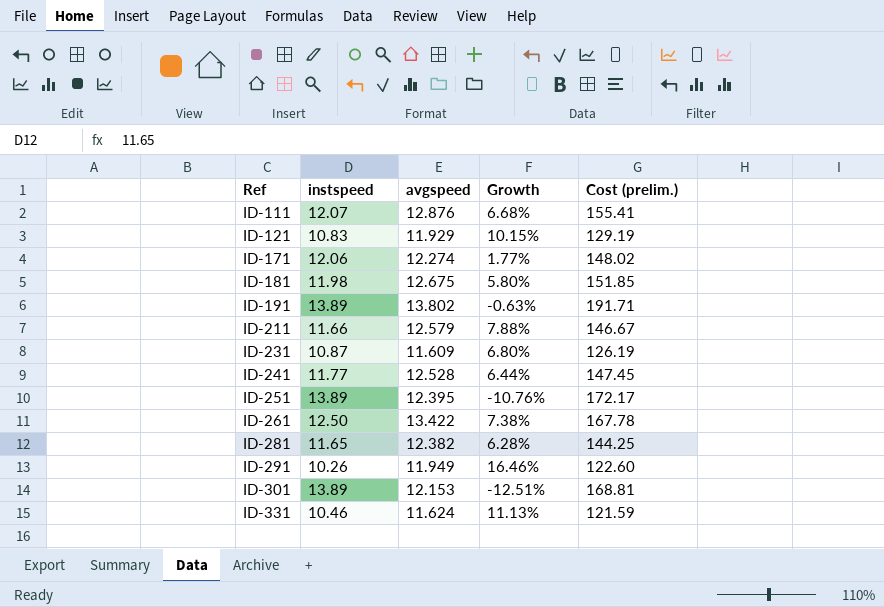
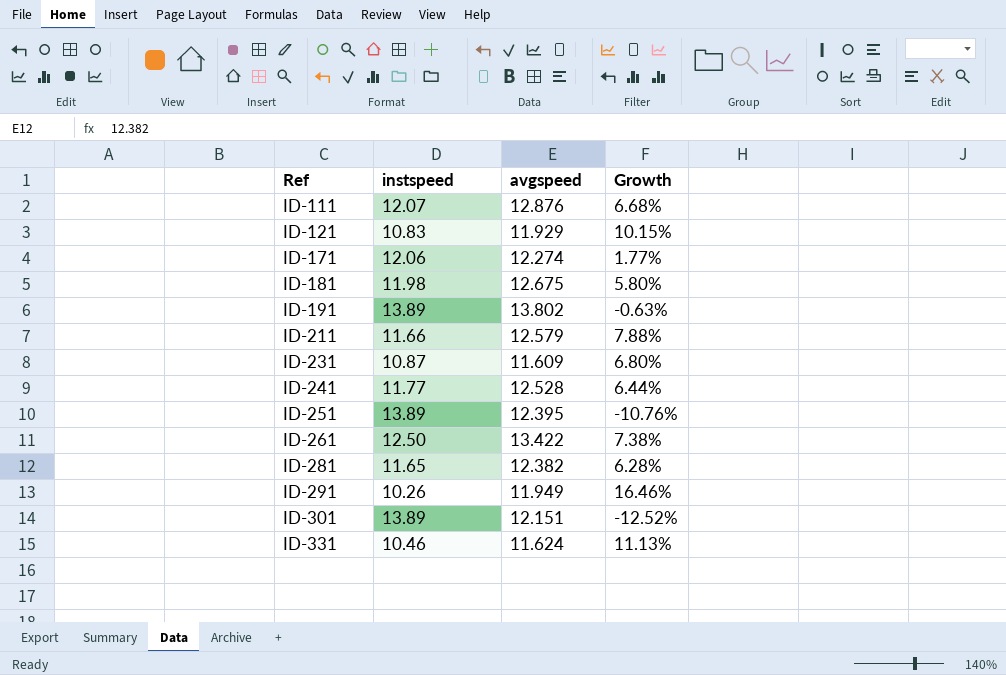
column Cost (prelim.) | formula: [instspeed] * [avgspeed] -> none
ID-301 | avgspeed: 12.153 -> 12.151
ID-301 | Growth: -12.51% -> -12.52%

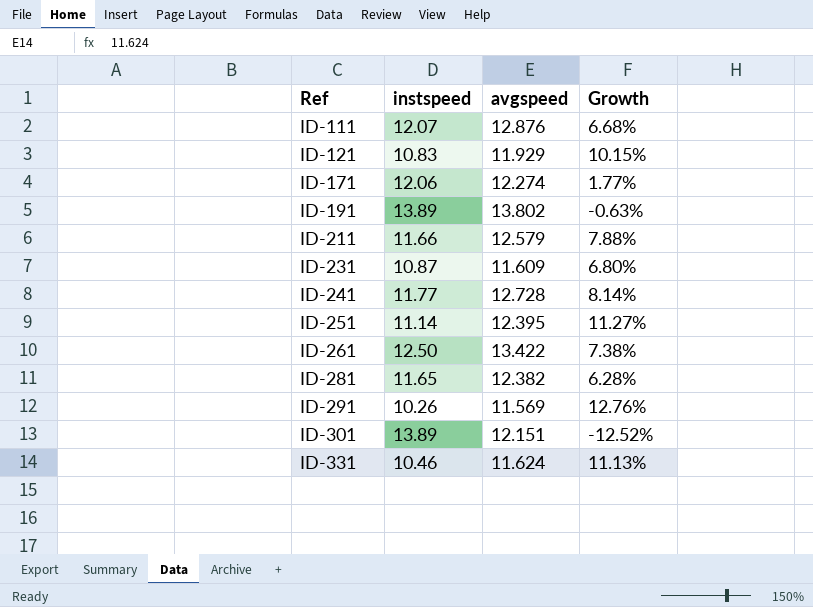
row ID-181: 11.98 | 12.675 | 5.80% -> none
ID-241 | avgspeed: 12.528 -> 12.728
ID-241 | Growth: 6.44% -> 8.14%
ID-251 | instspeed: 13.89 -> 11.14
ID-251 | Growth: -10.76% -> 11.27%
ID-291 | avgspeed: 11.949 -> 11.569
ID-291 | Growth: 16.46% -> 12.76%

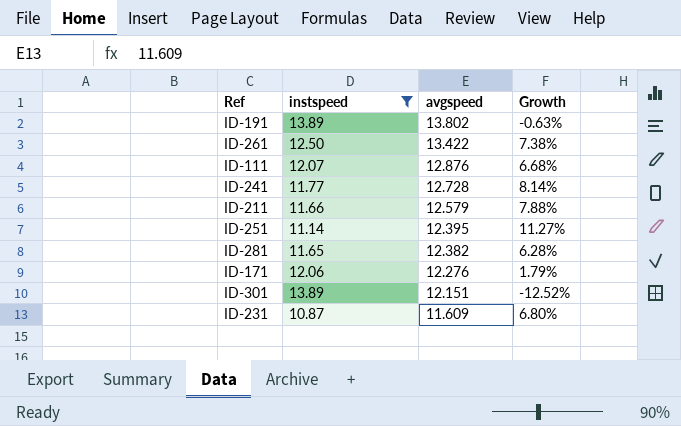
filter: none -> instspeed >= 10.87
row order: Ref ascending -> avgspeed descending
ID-171 | avgspeed: 12.274 -> 12.276
ID-171 | Growth: 1.77% -> 1.79%

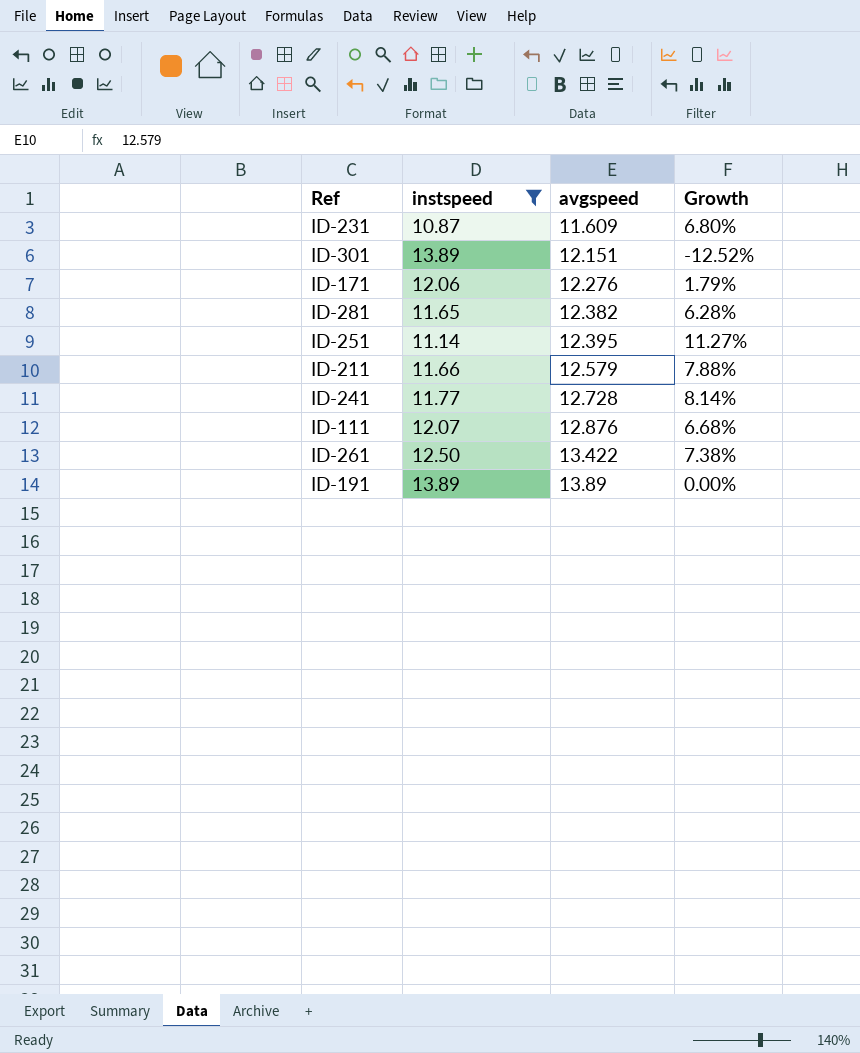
row order: avgspeed descending -> avgspeed ascending
ID-191 | avgspeed: 13.802 -> 13.89
ID-191 | Growth: -0.63% -> 0.00%

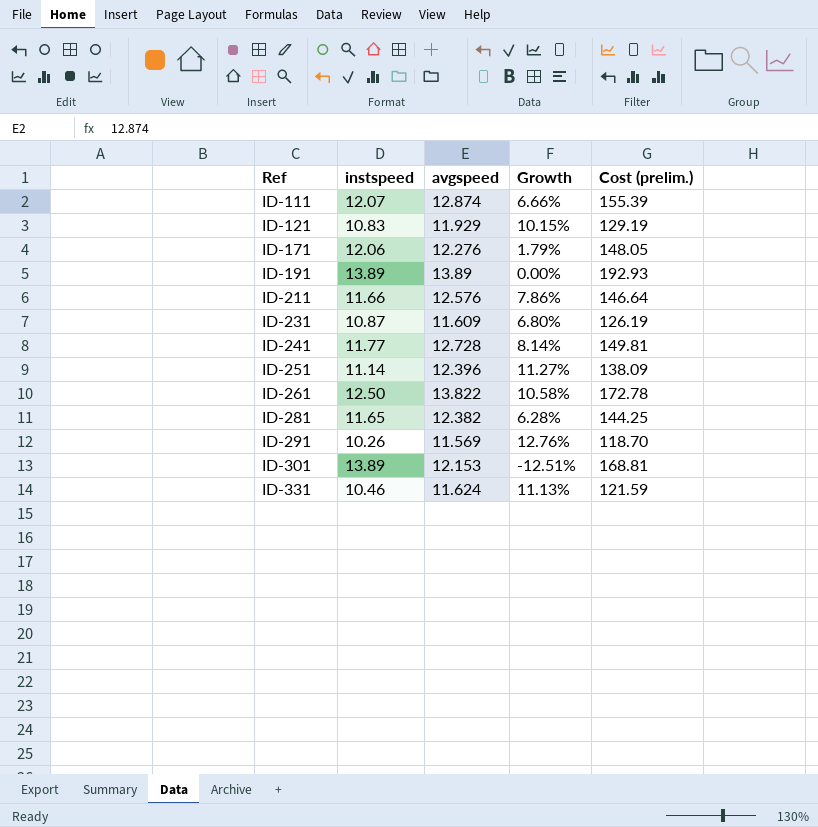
filter: instspeed >= 10.87 -> none
row order: avgspeed ascending -> Ref ascending
column Cost (prelim.) | formula: none -> [instspeed] * [avgspeed]
ID-111 | avgspeed: 12.876 -> 12.874
ID-111 | Growth: 6.68% -> 6.66%
ID-211 | avgspeed: 12.579 -> 12.576
ID-211 | Growth: 7.88% -> 7.86%
ID-251 | avgspeed: 12.395 -> 12.396
ID-261 | avgspeed: 13.422 -> 13.822
ID-261 | Growth: 7.38% -> 10.58%
ID-301 | avgspeed: 12.151 -> 12.153
ID-301 | Growth: -12.52% -> -12.51%

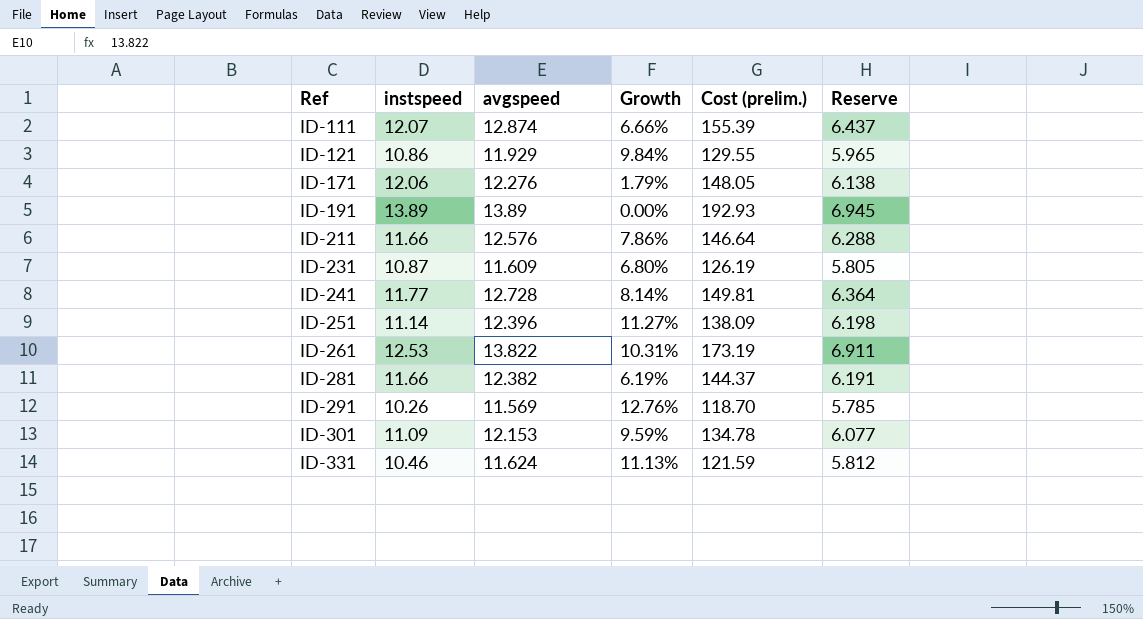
column Reserve | formula: none -> [avgspeed] * 0.5
ID-121 | instspeed: 10.83 -> 10.86
ID-121 | Growth: 10.15% -> 9.84%
ID-121 | Cost (prelim.): 129.19 -> 129.55
ID-261 | instspeed: 12.50 -> 12.53
ID-261 | Growth: 10.58% -> 10.31%
ID-261 | Cost (prelim.): 172.78 -> 173.19
ID-281 | instspeed: 11.65 -> 11.66
ID-281 | Growth: 6.28% -> 6.19%
ID-281 | Cost (prelim.): 144.25 -> 144.37
ID-301 | instspeed: 13.89 -> 11.09
ID-301 | Growth: -12.51% -> 9.59%
ID-301 | Cost (prelim.): 168.81 -> 134.78

